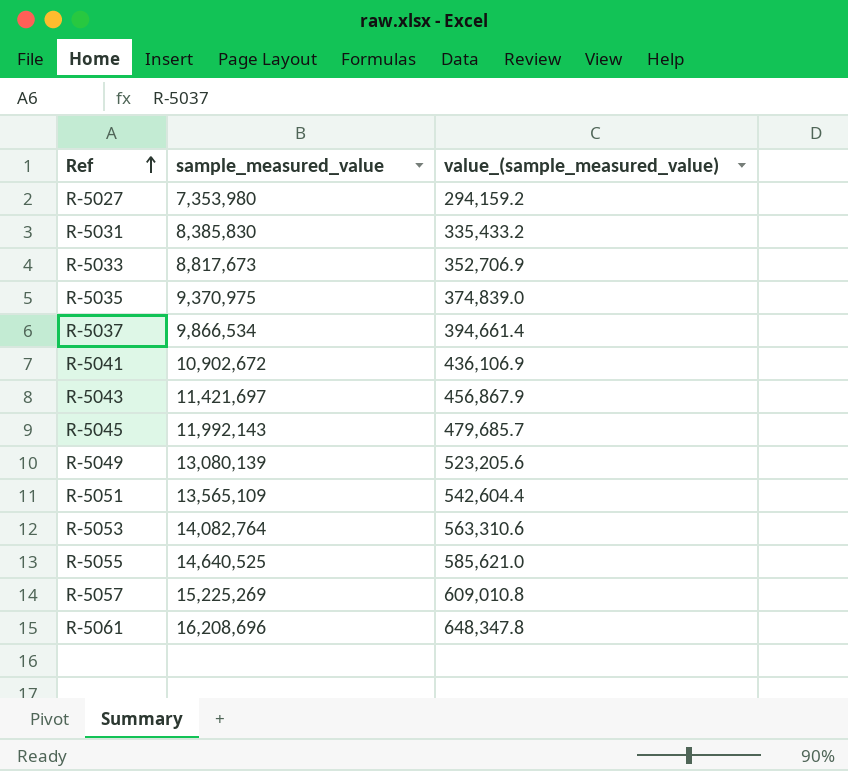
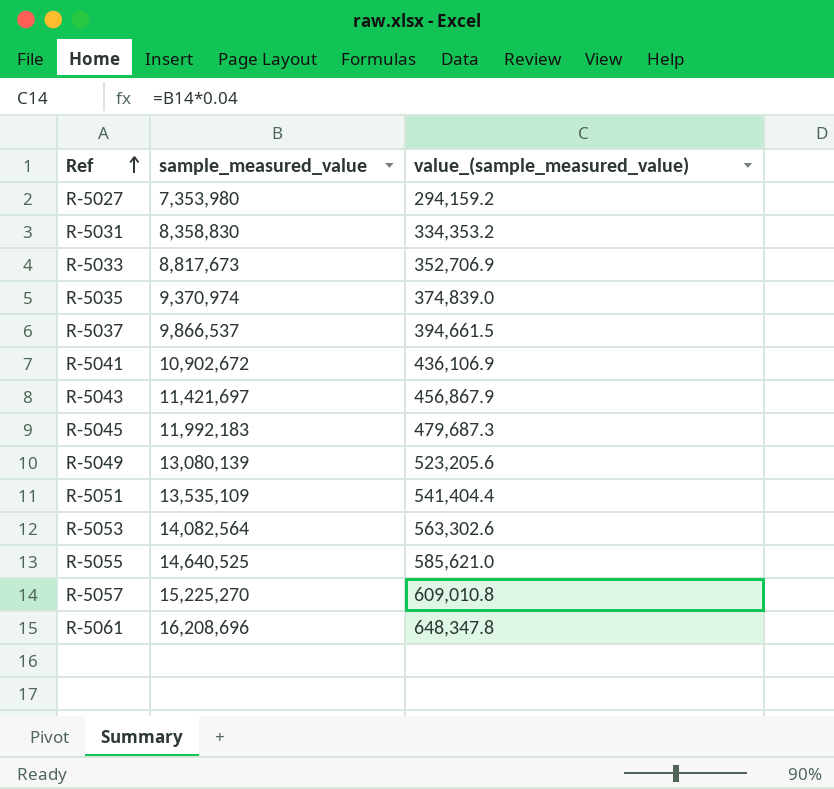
R-5031 | sample_measured_value: 8,385,830 -> 8,358,830
R-5031 | value_(sample_measured_value): 335,433.2 -> 334,353.2
R-5035 | sample_measured_value: 9,370,975 -> 9,370,974
R-5037 | sample_measured_value: 9,866,534 -> 9,866,537
R-5037 | value_(sample_measured_value): 394,661.4 -> 394,661.5
R-5045 | sample_measured_value: 11,992,143 -> 11,992,183
R-5045 | value_(sample_measured_value): 479,685.7 -> 479,687.3
R-5051 | sample_measured_value: 13,565,109 -> 13,535,109
R-5051 | value_(sample_measured_value): 542,604.4 -> 541,404.4
R-5053 | sample_measured_value: 14,082,764 -> 14,082,564
R-5053 | value_(sample_measured_value): 563,310.6 -> 563,302.6
R-5057 | sample_measured_value: 15,225,269 -> 15,225,270

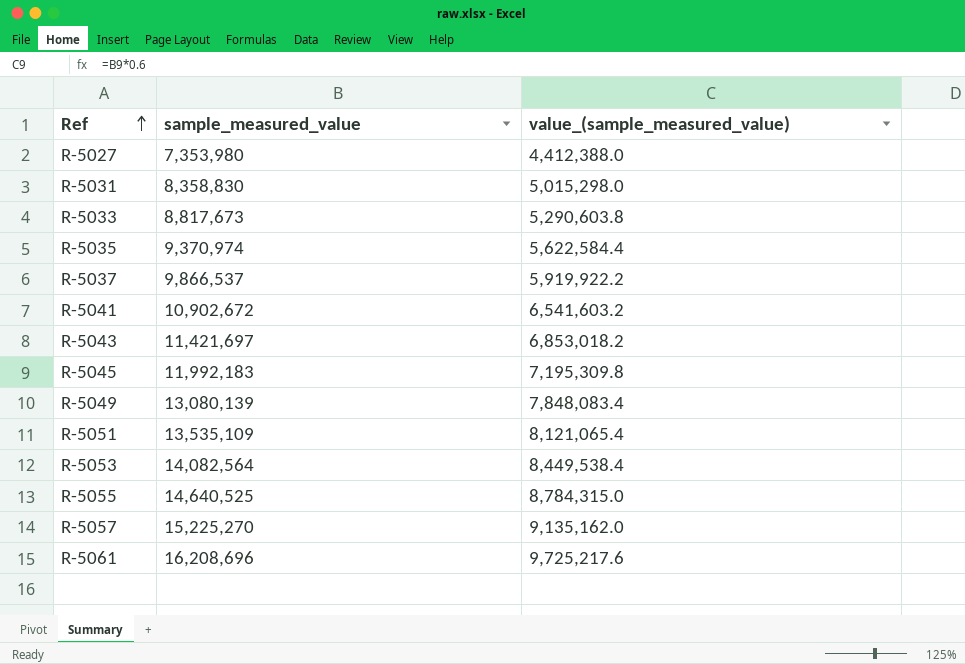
column value_(sample_measured_value) | formula: [sample_measured_value] * 0.04 -> [sample_measured_value] * 0.6

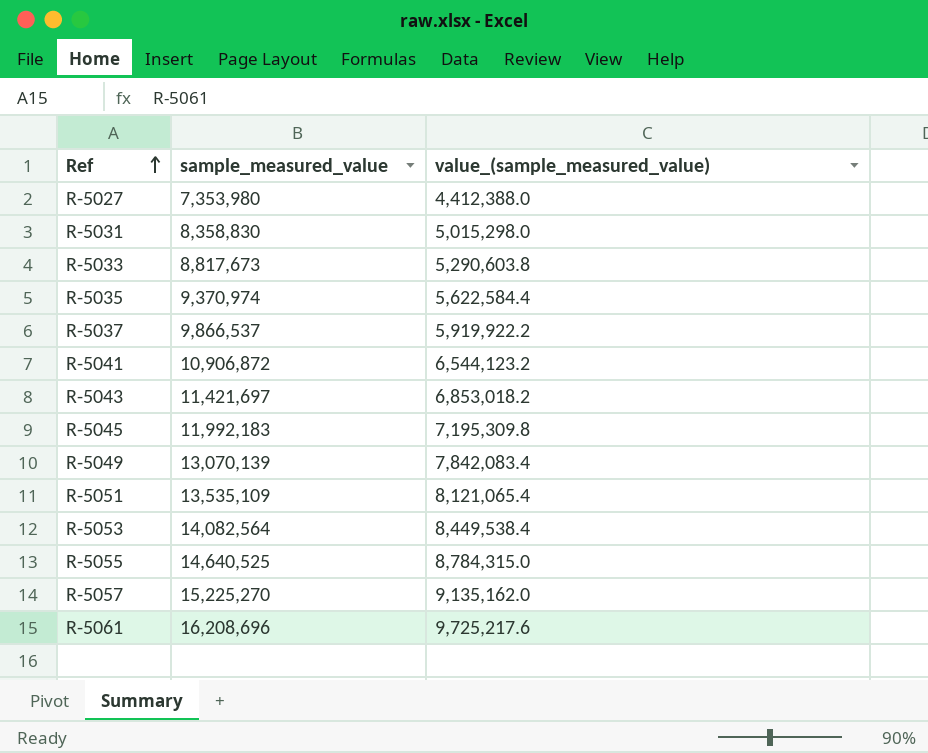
R-5041 | sample_measured_value: 10,902,672 -> 10,906,872
R-5041 | value_(sample_measured_value): 6,541,603.2 -> 6,544,123.2
R-5049 | sample_measured_value: 13,080,139 -> 13,070,139
R-5049 | value_(sample_measured_value): 7,848,083.4 -> 7,842,083.4

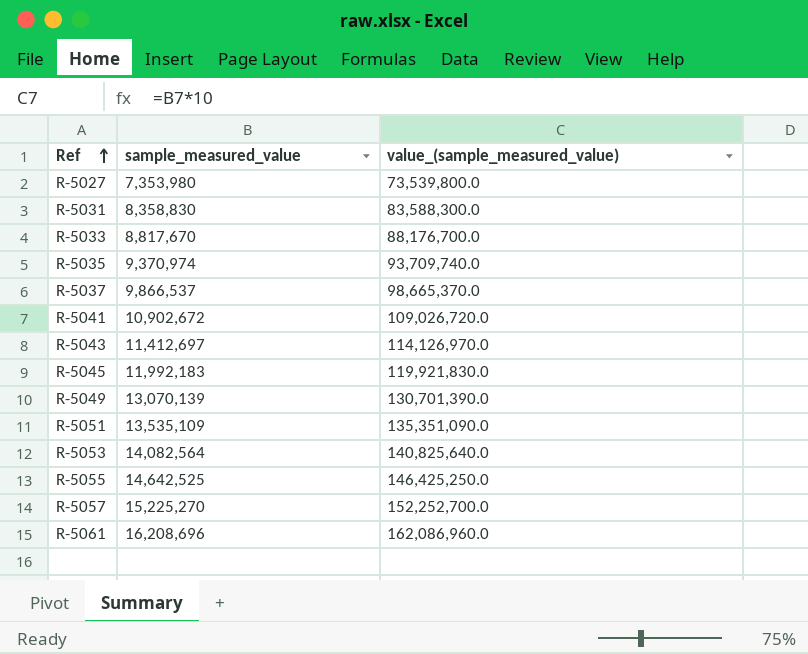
column value_(sample_measured_value) | formula: [sample_measured_value] * 0.6 -> [sample_measured_value] * 10
R-5033 | sample_measured_value: 8,817,673 -> 8,817,670
R-5041 | sample_measured_value: 10,906,872 -> 10,902,672
R-5043 | sample_measured_value: 11,421,697 -> 11,412,697
R-5055 | sample_measured_value: 14,640,525 -> 14,642,525

